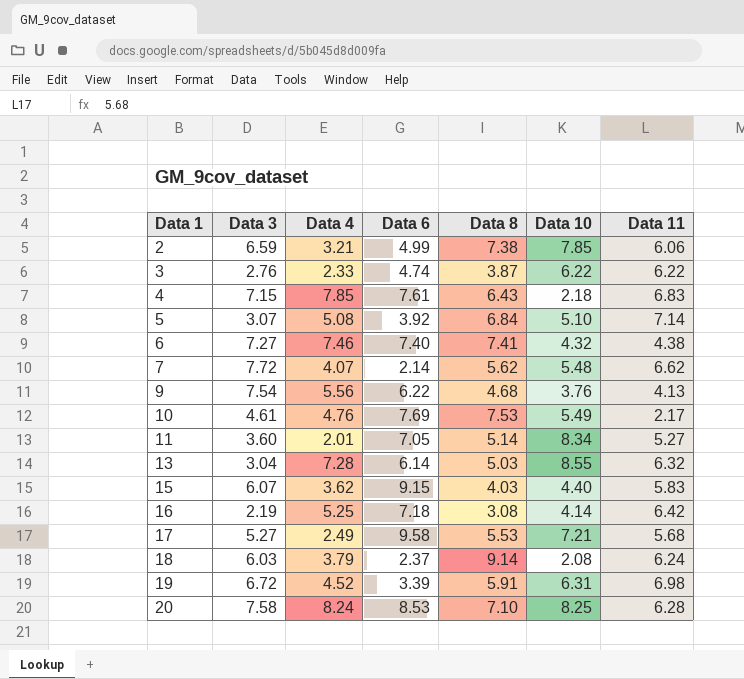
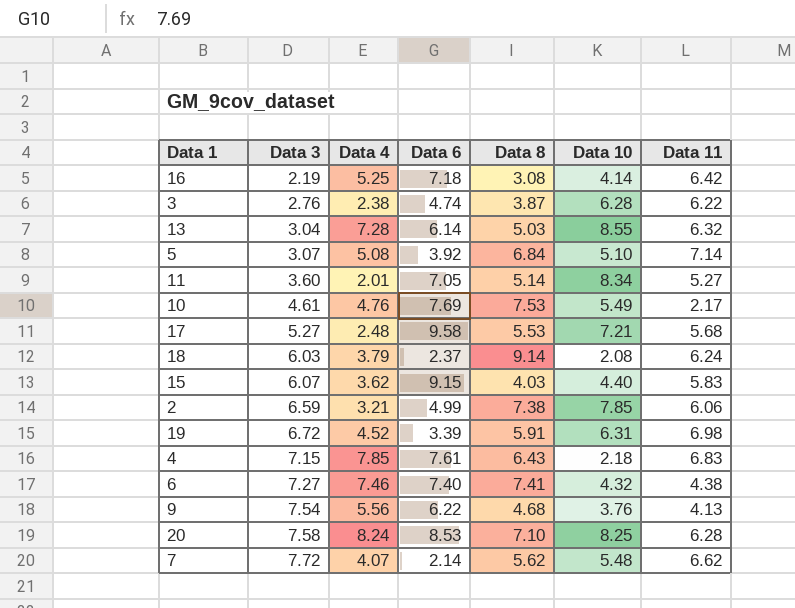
row order: Data 1 ascending -> Data 3 ascending
3 | Data 4: 2.33 -> 2.38
3 | Data 10: 6.22 -> 6.28
17 | Data 4: 2.49 -> 2.48

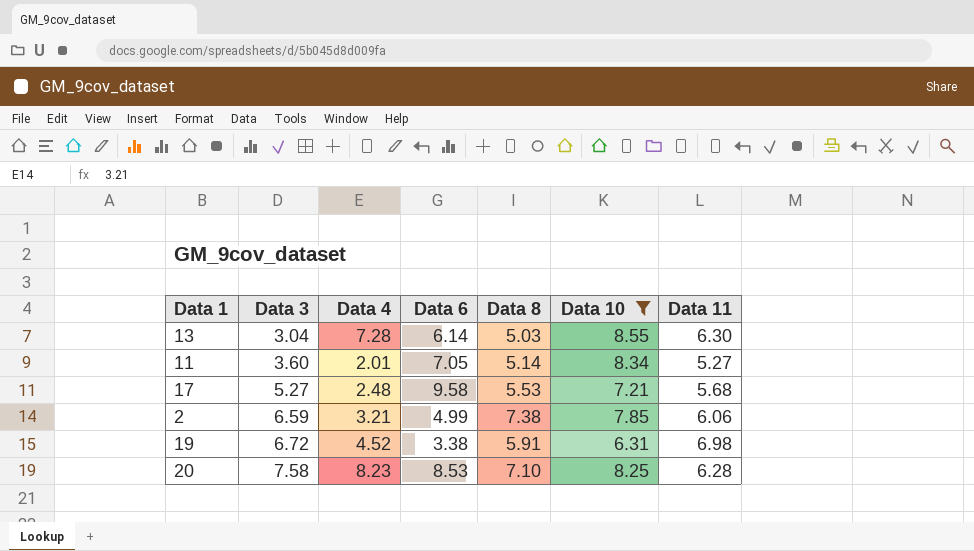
filter: none -> Data 10 >= 6.31
13 | Data 11: 6.32 -> 6.30
19 | Data 6: 3.39 -> 3.38
20 | Data 4: 8.24 -> 8.23

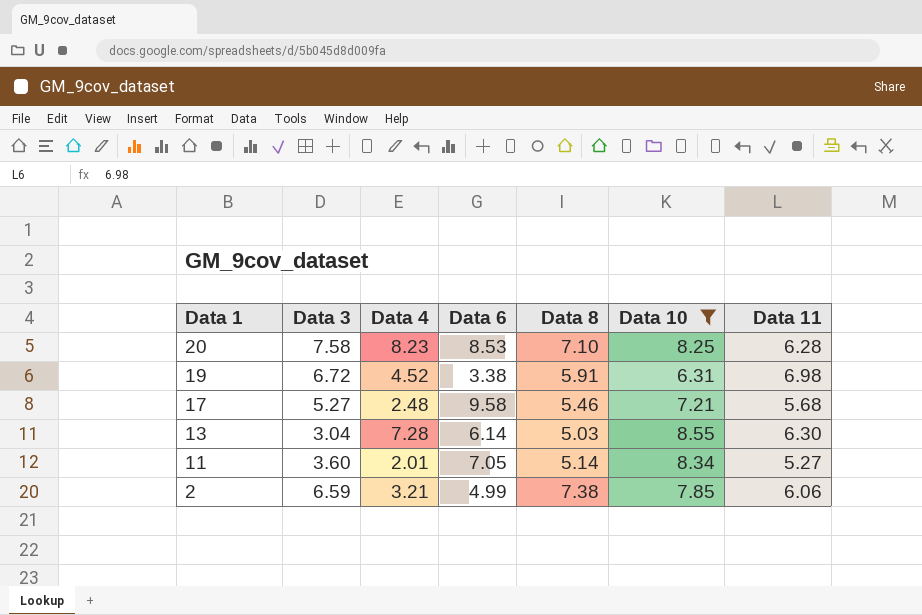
row order: Data 3 ascending -> Data 1 descending
17 | Data 8: 5.53 -> 5.46

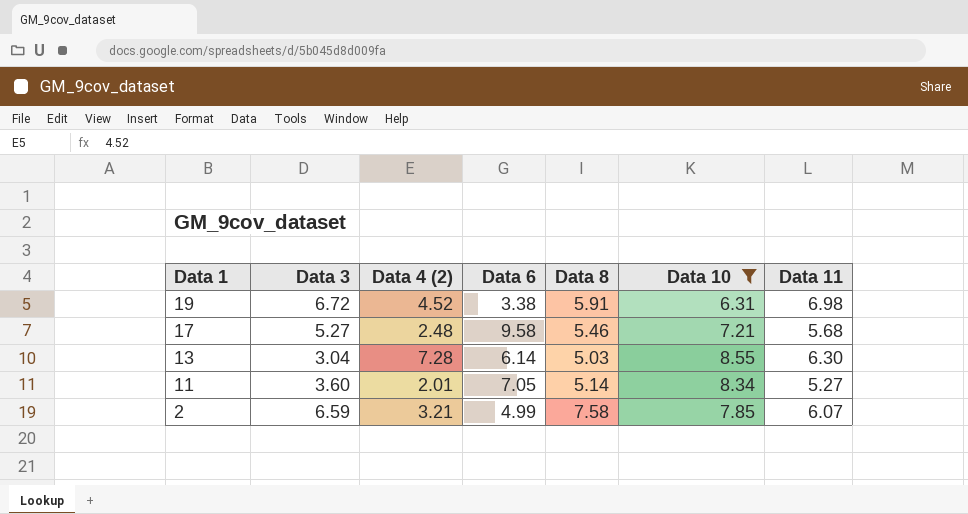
column name: Data 4 -> Data 4 (2)
row 20: 7.58 | 8.23 | 8.53 | 7.10 | 8.25 | 6.28 -> none
2 | Data 8: 7.38 -> 7.58
2 | Data 11: 6.06 -> 6.07

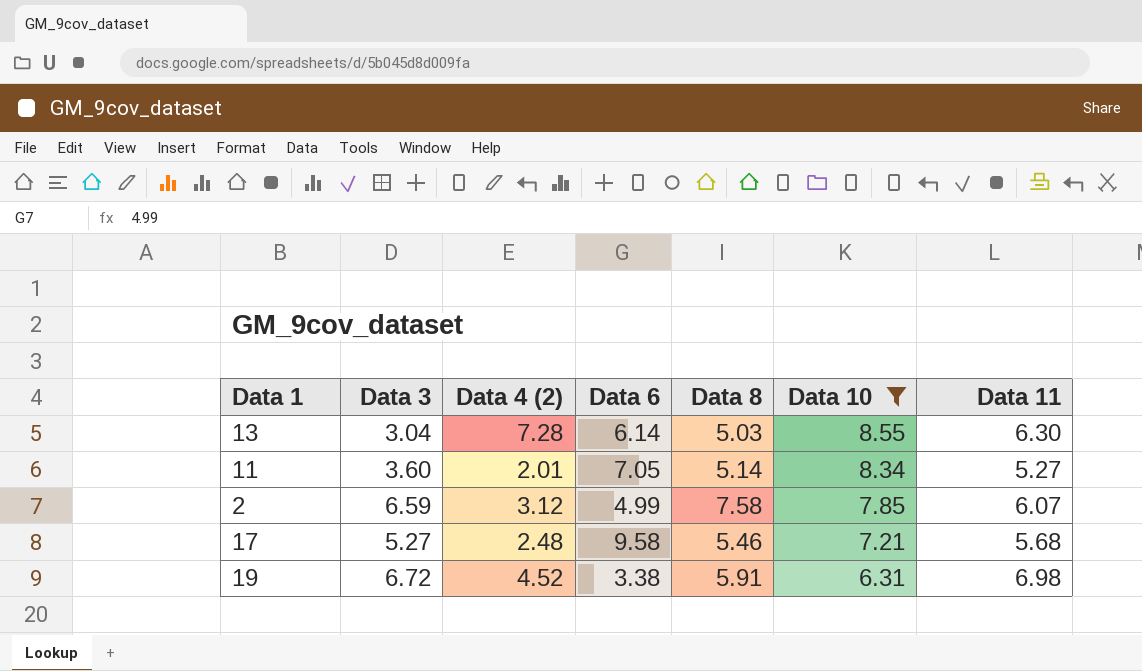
row order: Data 1 descending -> Data 10 descending
2 | Data 4 (2): 3.21 -> 3.12

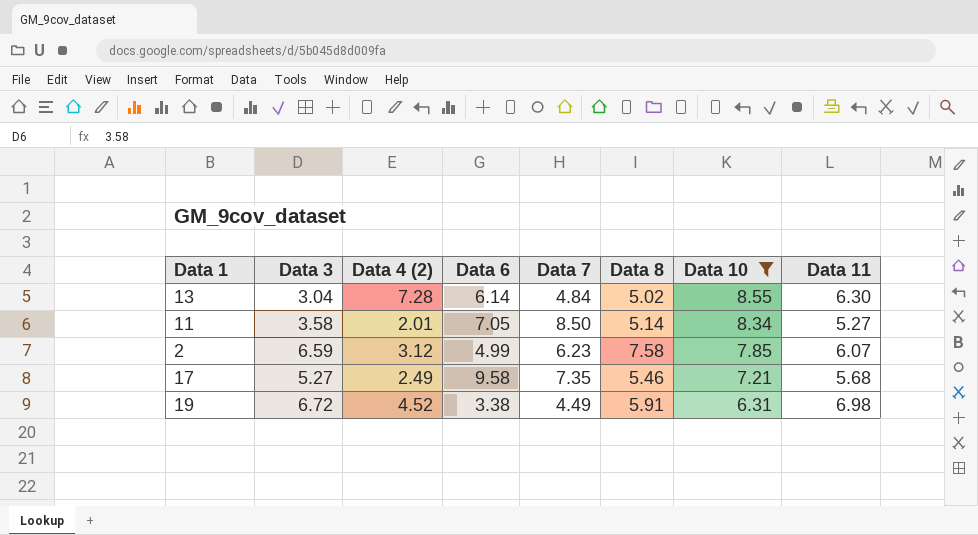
column Data 7 | position: none -> 5
13 | Data 8: 5.03 -> 5.02
11 | Data 3: 3.60 -> 3.58
17 | Data 4 (2): 2.48 -> 2.49

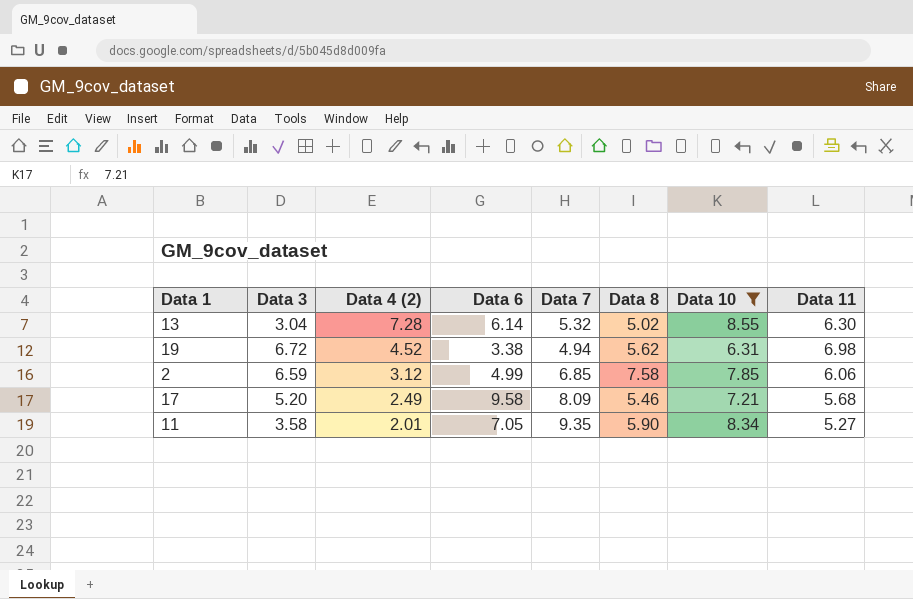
row order: Data 10 descending -> Data 4 (2) descending
13 | Data 7: 4.84 -> 5.32
19 | Data 7: 4.49 -> 4.94
19 | Data 8: 5.91 -> 5.62
2 | Data 7: 6.23 -> 6.85
2 | Data 11: 6.07 -> 6.06
17 | Data 3: 5.27 -> 5.20
17 | Data 7: 7.35 -> 8.09
11 | Data 7: 8.50 -> 9.35
11 | Data 8: 5.14 -> 5.90

